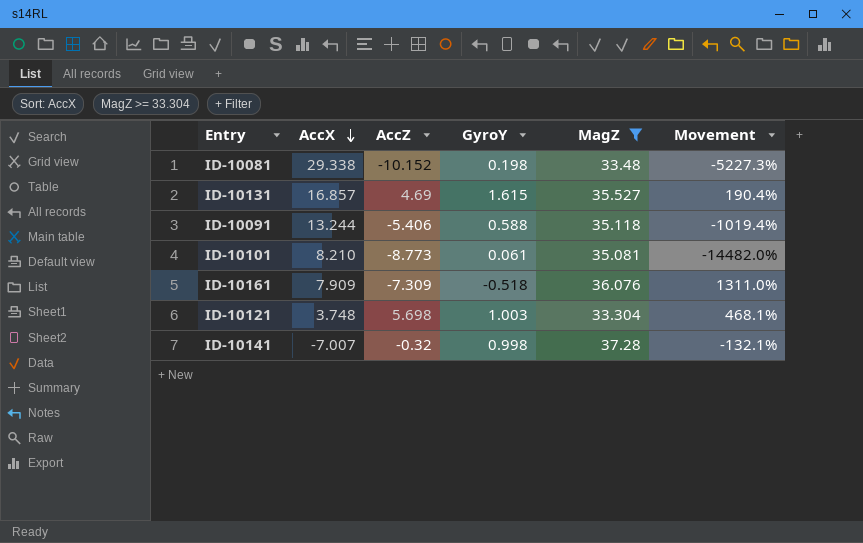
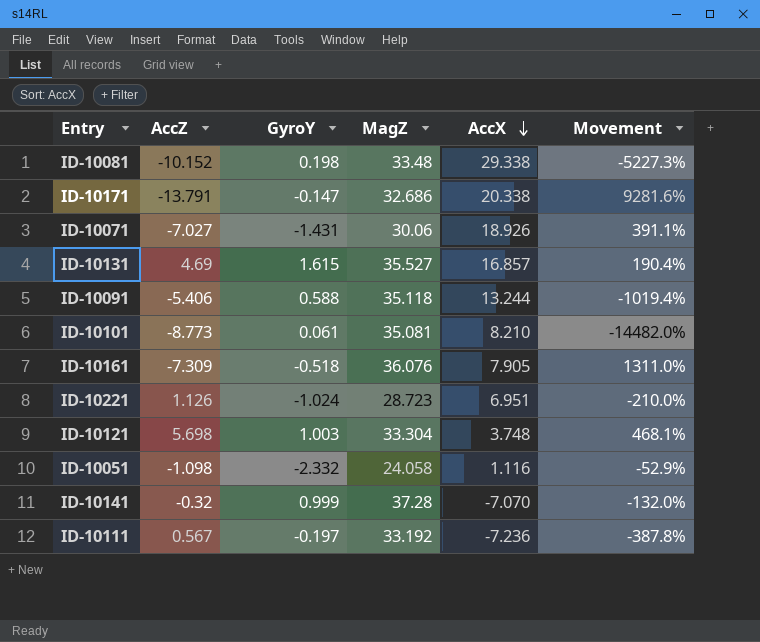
filter: MagZ >= 33.304 -> none
column AccX | position: 2 -> 5
ID-10161 | AccX: 7.909 -> 7.905
ID-10141 | GyroY: 0.998 -> 0.999
ID-10141 | AccX: -7.007 -> -7.070
ID-10141 | Movement: -132.1% -> -132.0%

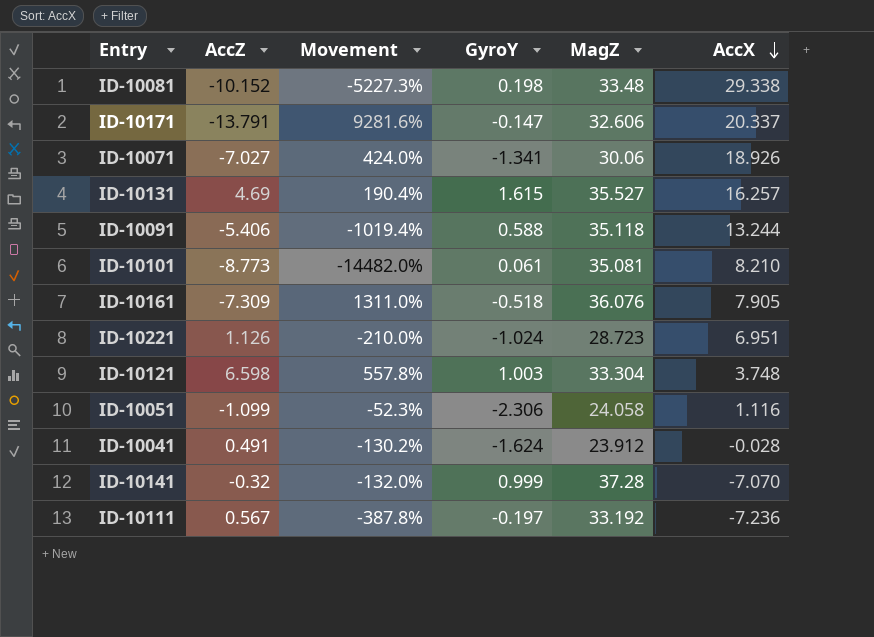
column Movement | position: 6 -> 3
ID-10171 | MagZ: 32.686 -> 32.606
ID-10171 | AccX: 20.338 -> 20.337
ID-10071 | Movement: 391.1% -> 424.0%
ID-10071 | GyroY: -1.431 -> -1.341
ID-10131 | AccX: 16.857 -> 16.257
ID-10121 | AccZ: 5.698 -> 6.598
ID-10121 | Movement: 468.1% -> 557.8%
ID-10051 | AccZ: -1.098 -> -1.099
ID-10051 | Movement: -52.9% -> -52.3%
ID-10051 | GyroY: -2.332 -> -2.306
row ID-10041: none -> 0.491 | -130.2% | -1.624 | 23.912 | -0.028

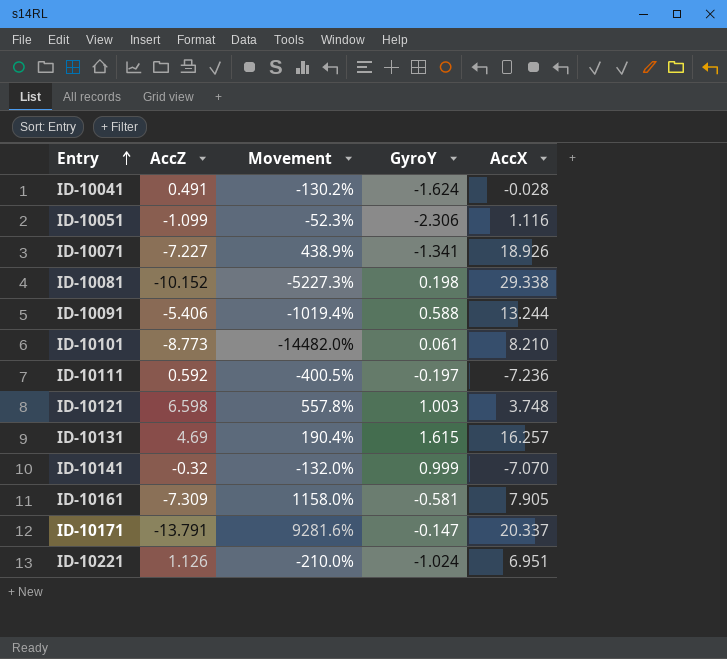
row order: AccX descending -> Entry ascending
column MagZ | position: 5 -> none
ID-10071 | AccZ: -7.027 -> -7.227
ID-10071 | Movement: 424.0% -> 438.9%
ID-10111 | AccZ: 0.567 -> 0.592
ID-10111 | Movement: -387.8% -> -400.5%
ID-10161 | Movement: 1311.0% -> 1158.0%
ID-10161 | GyroY: -0.518 -> -0.581

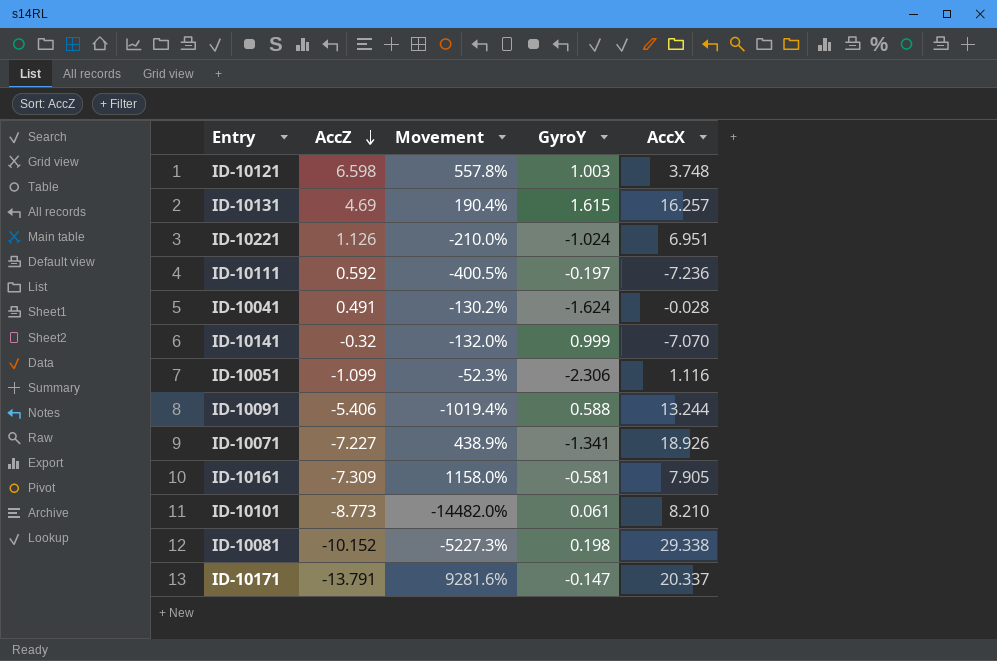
row order: Entry ascending -> AccZ descending

